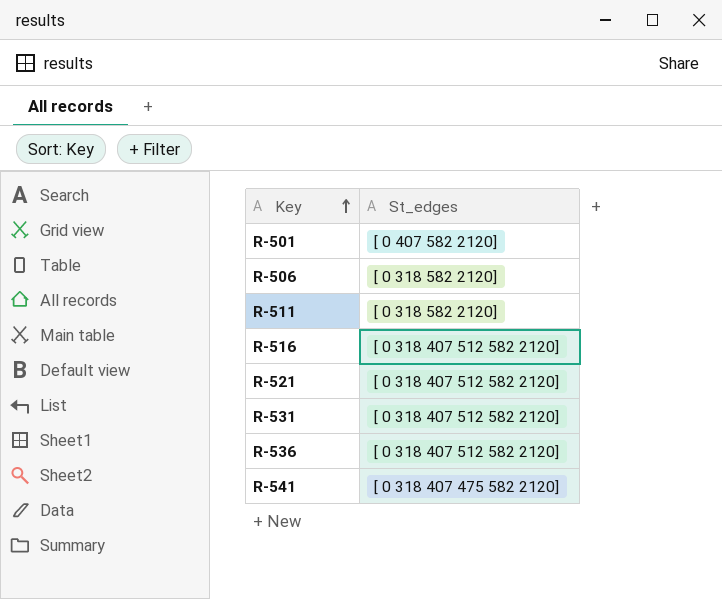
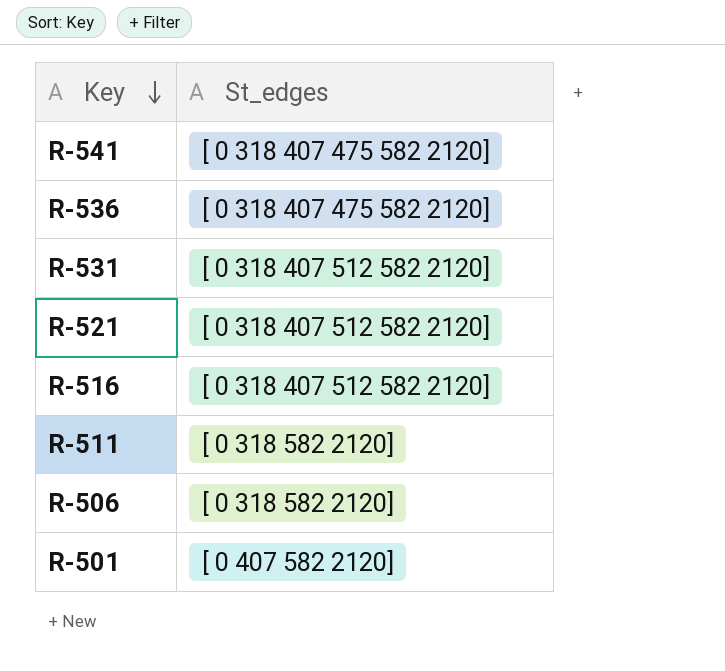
row order: Key ascending -> Key descending
R-536 | St_edges: [ 0 318 407 512 582 2120] -> [ 0 318 407 475 582 2120]

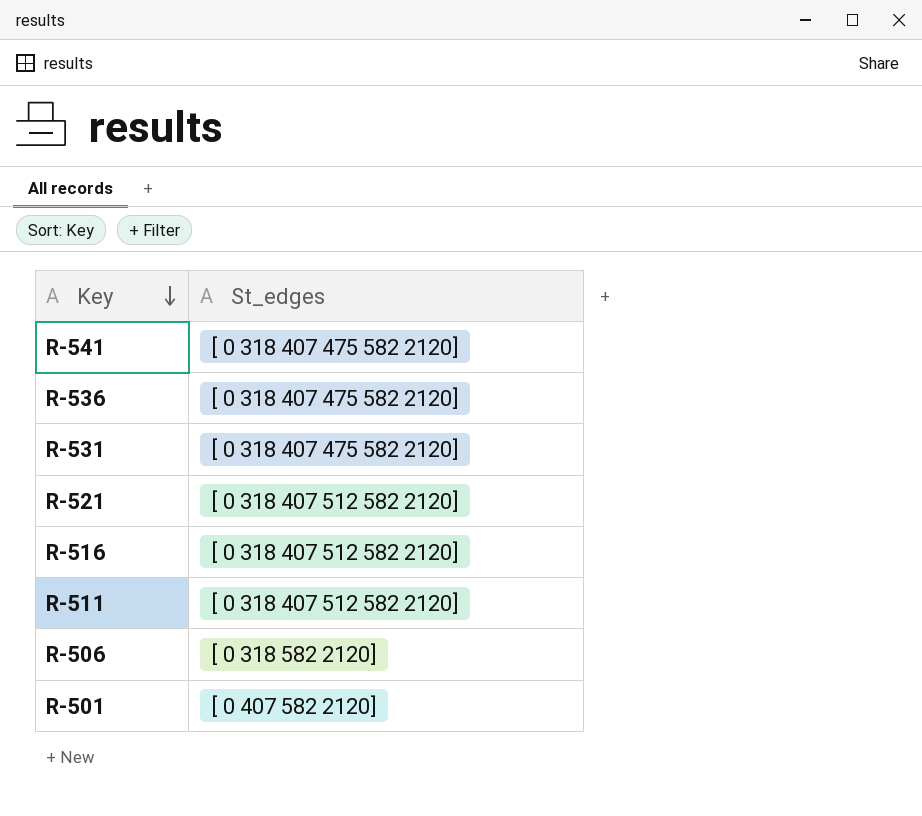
R-531 | St_edges: [ 0 318 407 512 582 2120] -> [ 0 318 407 475 582 2120]
R-511 | St_edges: [ 0 318 582 2120] -> [ 0 318 407 512 582 2120]

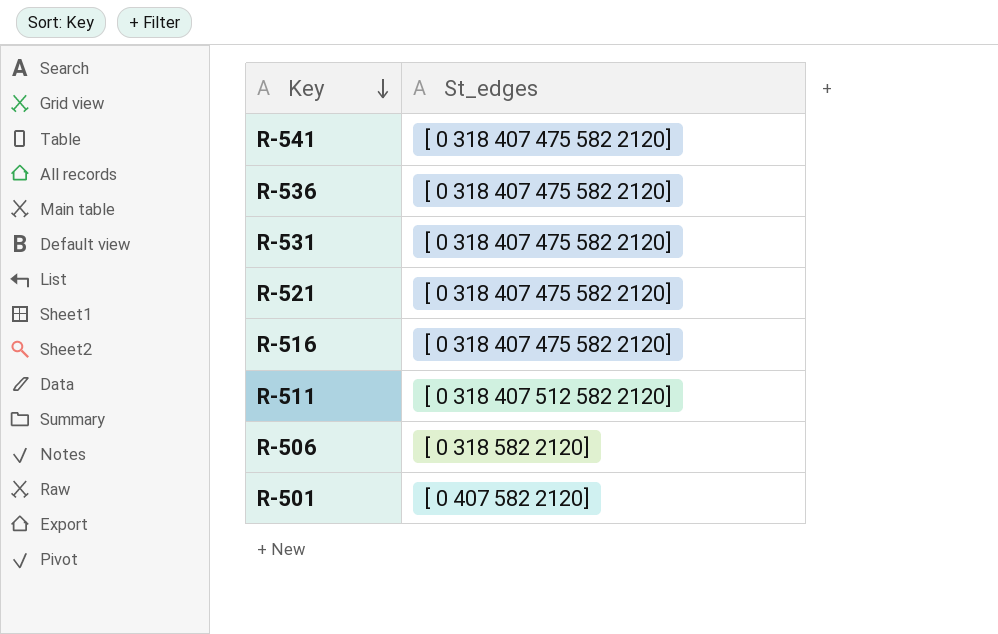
R-521 | St_edges: [ 0 318 407 512 582 2120] -> [ 0 318 407 475 582 2120]
R-516 | St_edges: [ 0 318 407 512 582 2120] -> [ 0 318 407 475 582 2120]

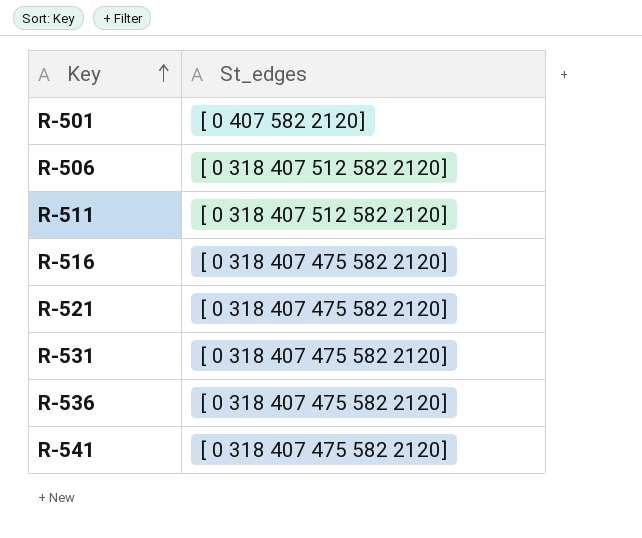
row order: Key descending -> Key ascending
R-506 | St_edges: [ 0 318 582 2120] -> [ 0 318 407 512 582 2120]

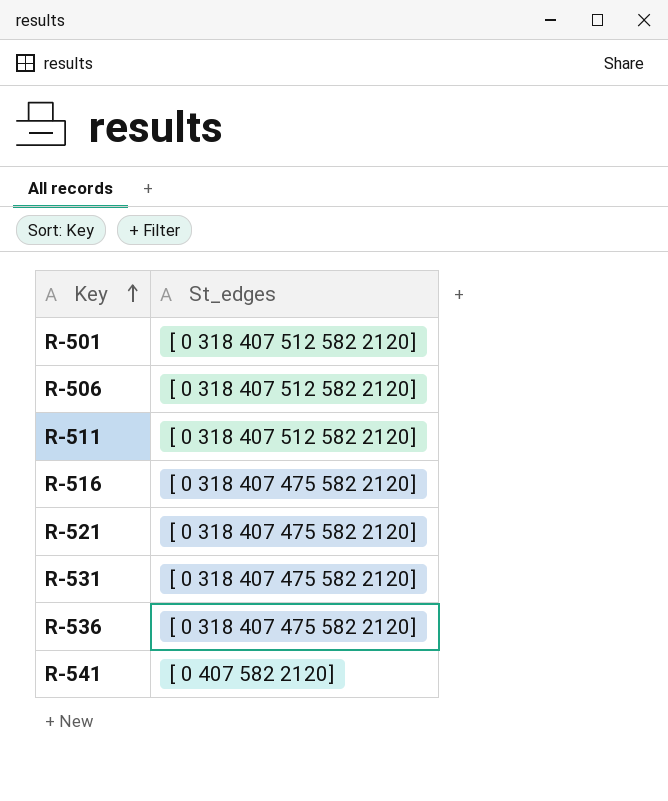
R-501 | St_edges: [ 0 407 582 2120] -> [ 0 318 407 512 582 2120]
R-541 | St_edges: [ 0 318 407 475 582 2120] -> [ 0 407 582 2120]

